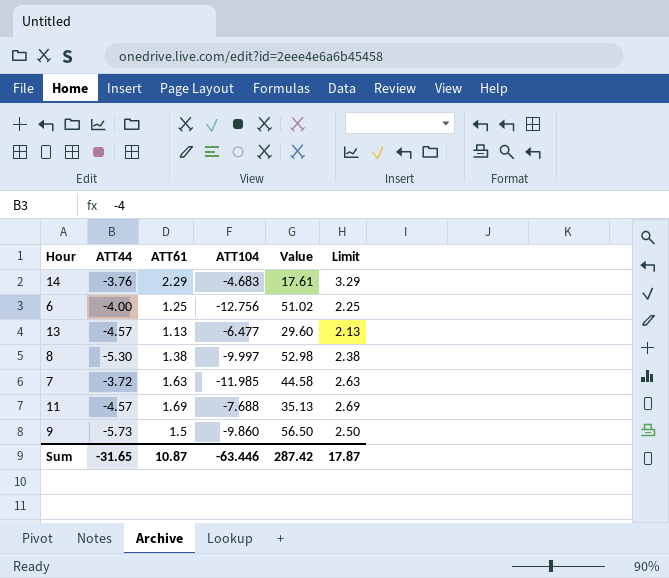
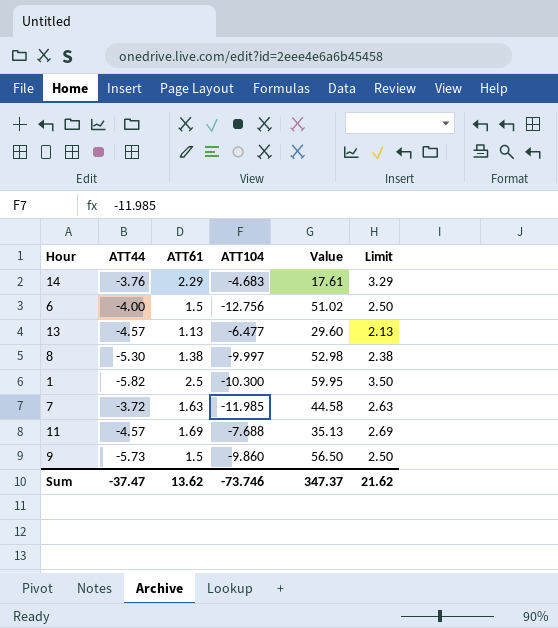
6 | ATT61: 1.25 -> 1.5
6 | Limit: 2.25 -> 2.50
row 1: none -> -5.82 | 2.5 | -10.300 | 59.95 | 3.50
Sum | ATT44: -31.65 -> -37.47
Sum | ATT61: 10.87 -> 13.62
Sum | ATT104: -63.446 -> -73.746
Sum | Value: 287.42 -> 347.37
Sum | Limit: 17.87 -> 21.62

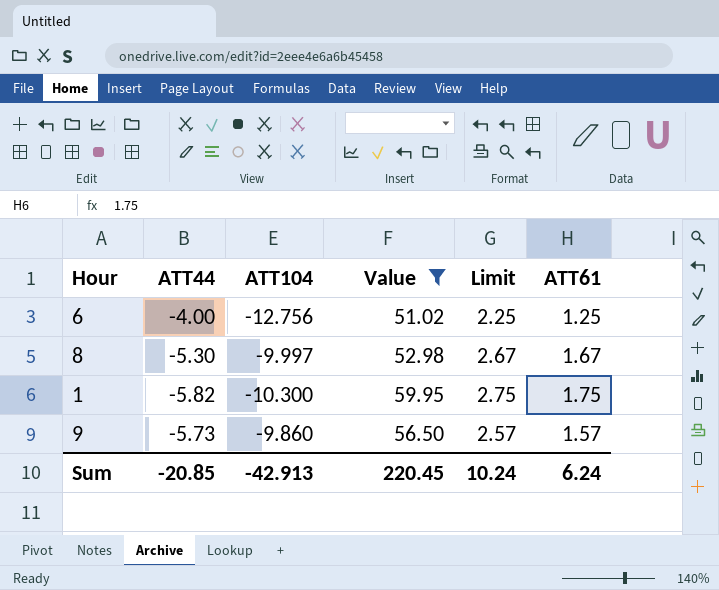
filter: none -> Value >= 51.02
column ATT61 | position: 3 -> 6
6 | Limit: 2.50 -> 2.25
6 | ATT61: 1.5 -> 1.25
8 | Limit: 2.38 -> 2.67
8 | ATT61: 1.38 -> 1.67
1 | Limit: 3.50 -> 2.75
1 | ATT61: 2.5 -> 1.75
9 | Limit: 2.50 -> 2.57
9 | ATT61: 1.5 -> 1.57
Sum | ATT44: -37.47 -> -20.85
Sum | ATT104: -73.746 -> -42.913
Sum | Value: 347.37 -> 220.45
Sum | Limit: 21.62 -> 10.24
Sum | ATT61: 13.62 -> 6.24

